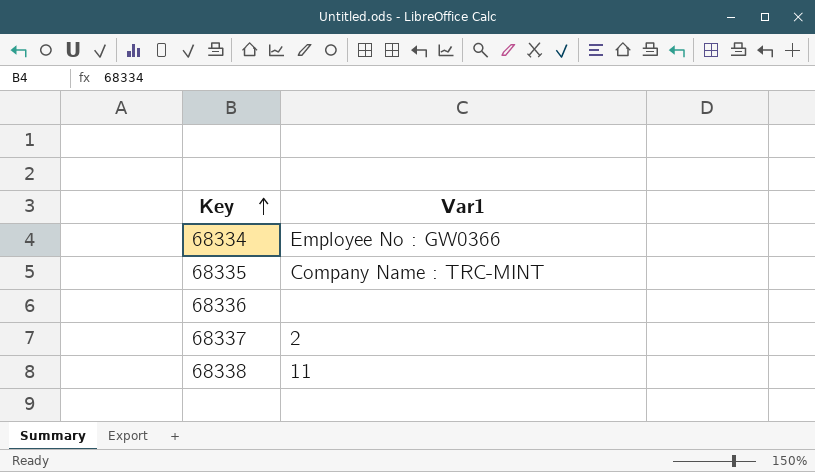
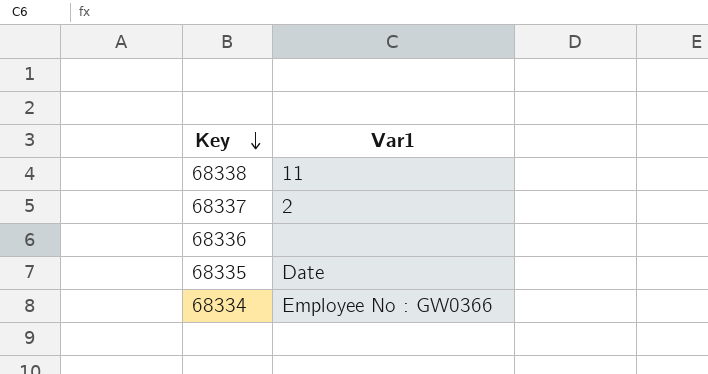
row order: Key ascending -> Key descending
68335 | Var1: Company Name : TRC-MINT -> Date

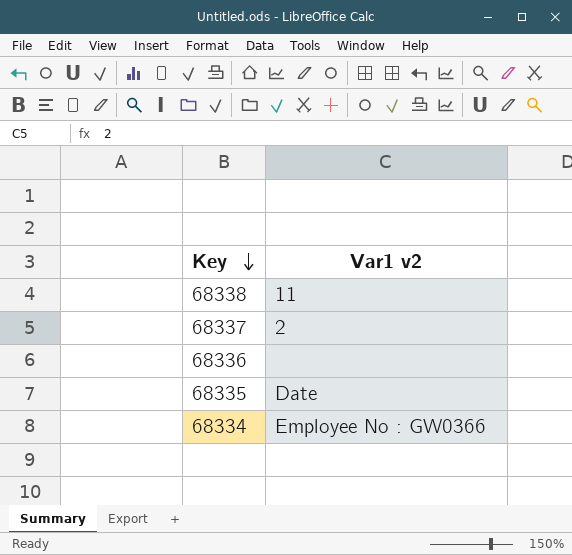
column name: Var1 -> Var1 v2

